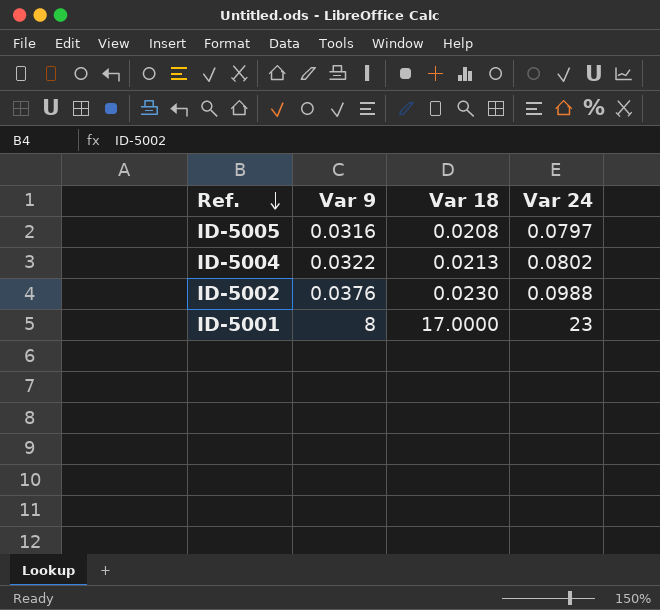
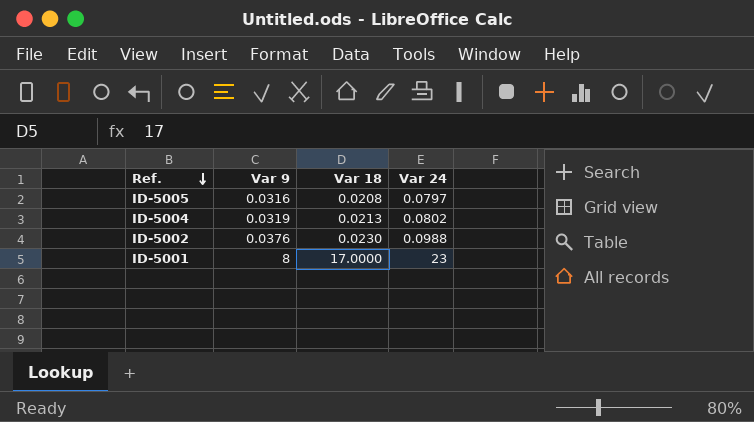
ID-5004 | Var 9: 0.0322 -> 0.0319

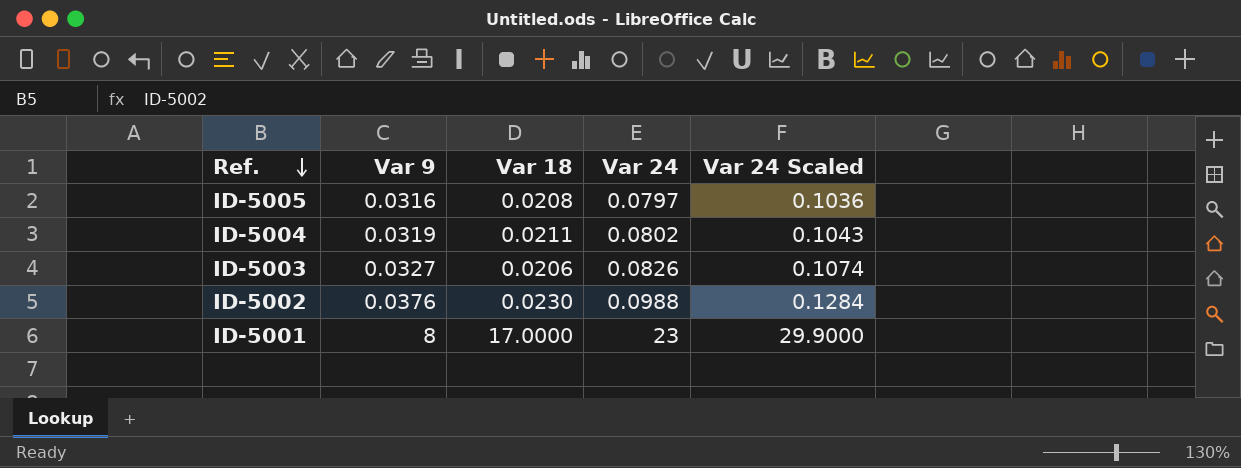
column Var 24 Scaled | formula: none -> [Var 24] * 1.3
ID-5004 | Var 18: 0.0213 -> 0.0211
row ID-5003: none -> 0.0327 | 0.0206 | 0.0826 | 0.1074

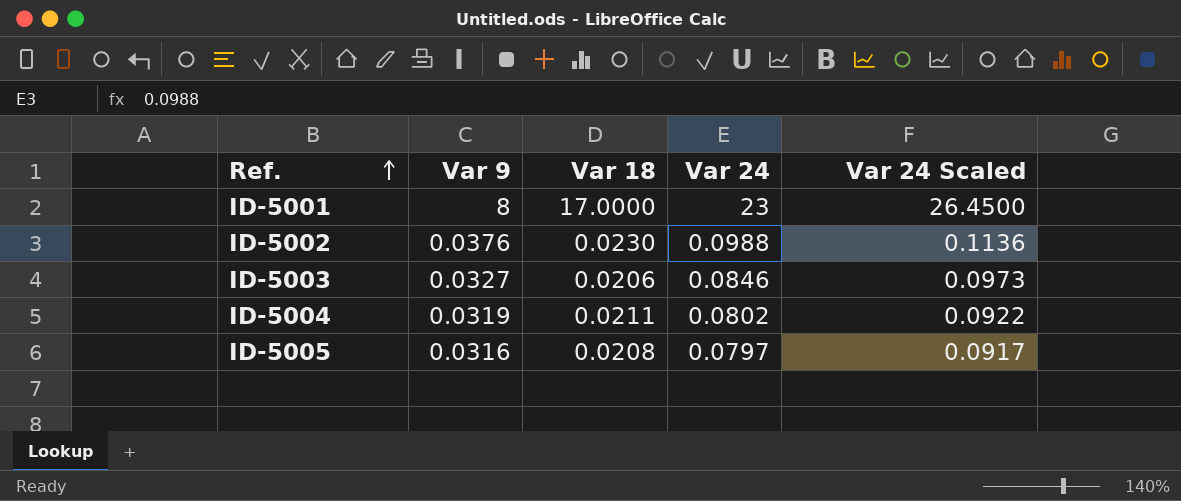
row order: Ref. descending -> Ref. ascending
column Var 24 Scaled | formula: [Var 24] * 1.3 -> [Var 24] * 1.15
ID-5003 | Var 24: 0.0826 -> 0.0846

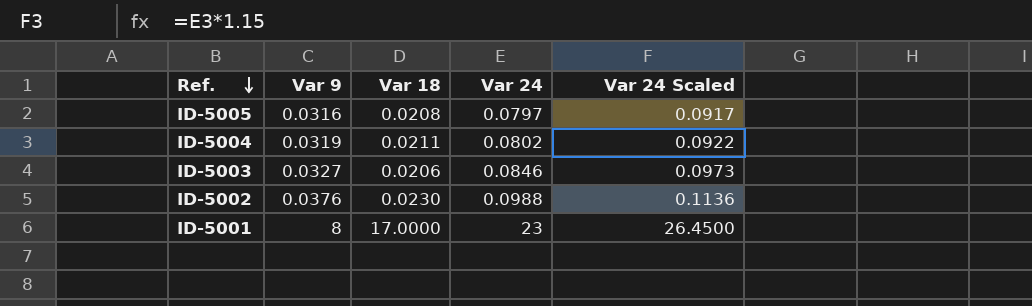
row order: Ref. ascending -> Ref. descending

